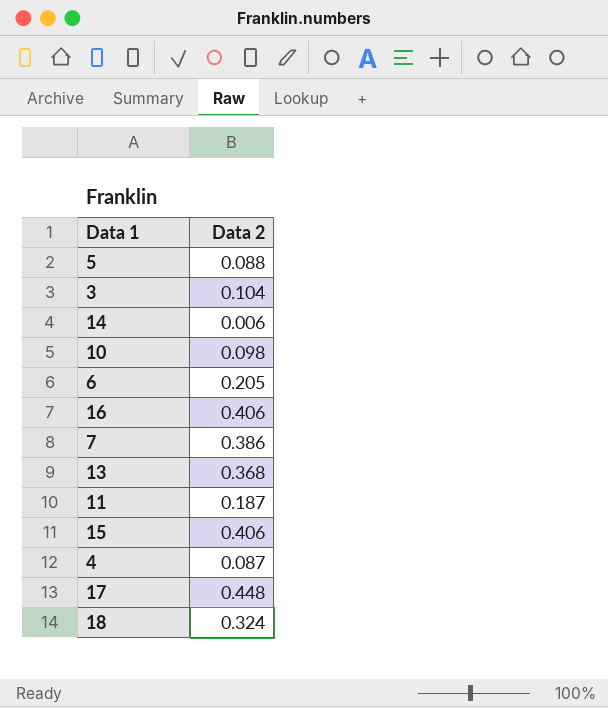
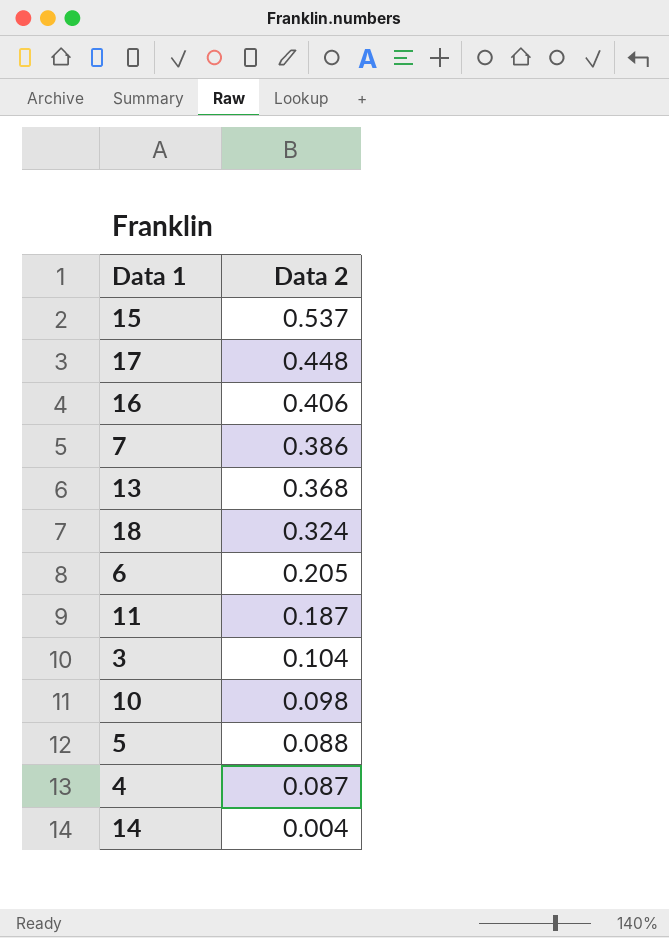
row order: none -> Data 2 descending
15 | Data 2: 0.406 -> 0.537
14 | Data 2: 0.006 -> 0.004

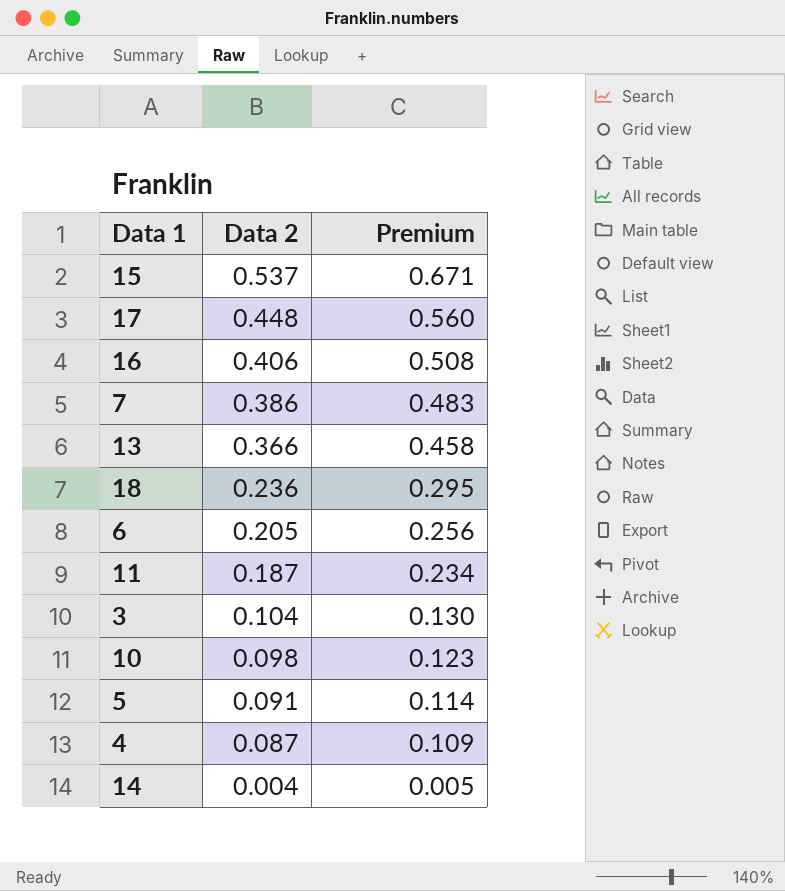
column Premium | formula: none -> [Data 2] * 1.25
13 | Data 2: 0.368 -> 0.366
18 | Data 2: 0.324 -> 0.236
5 | Data 2: 0.088 -> 0.091

